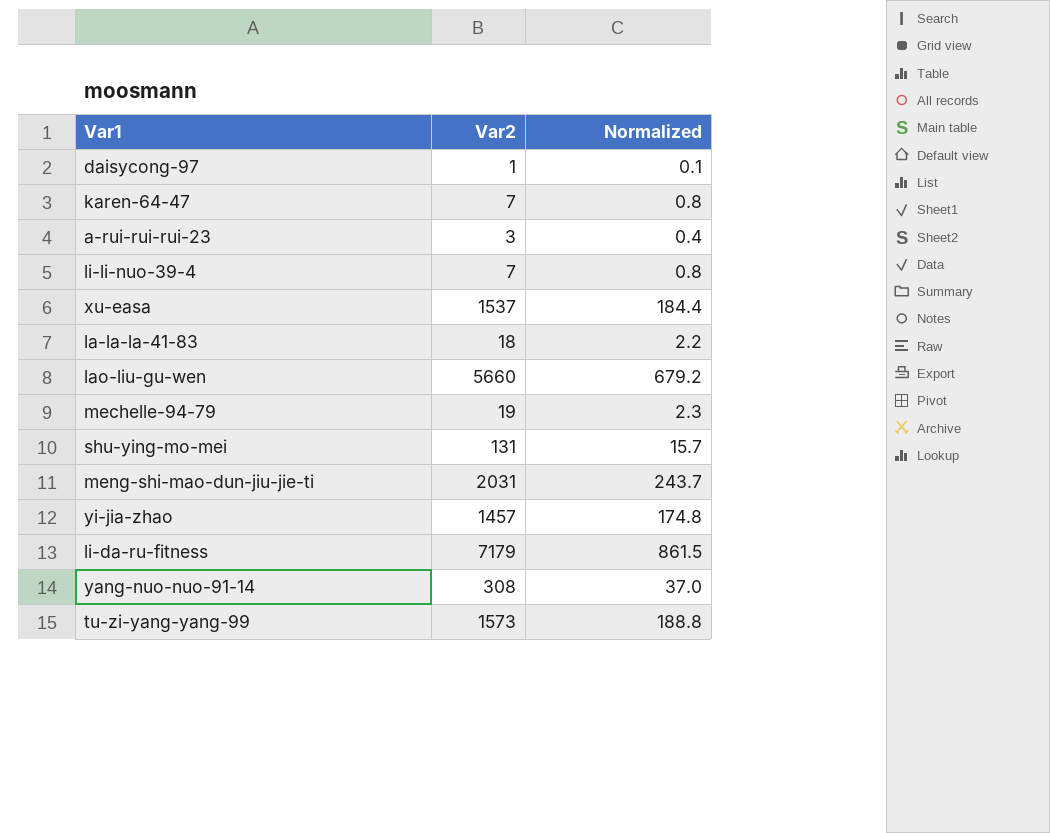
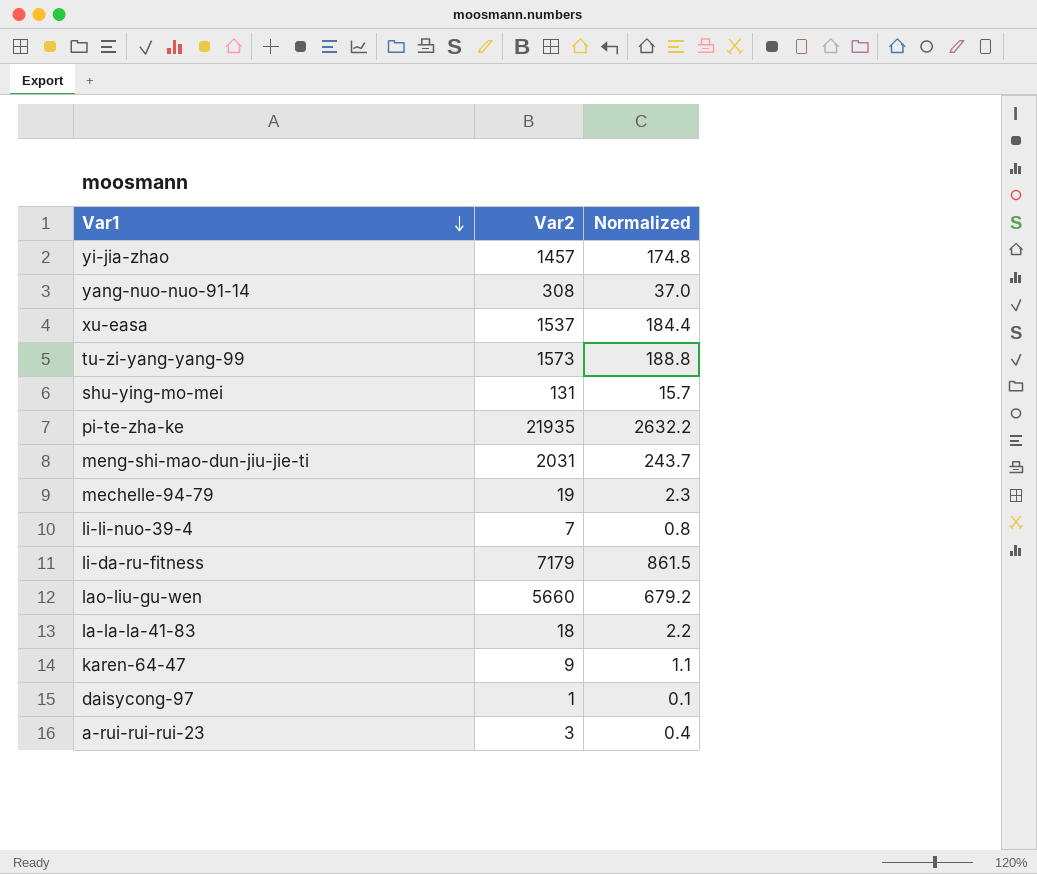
row order: none -> Var1 descending
row pi-te-zha-ke: none -> 21935 | 2632.2
karen-64-47 | Var2: 7 -> 9
karen-64-47 | Normalized: 0.8 -> 1.1

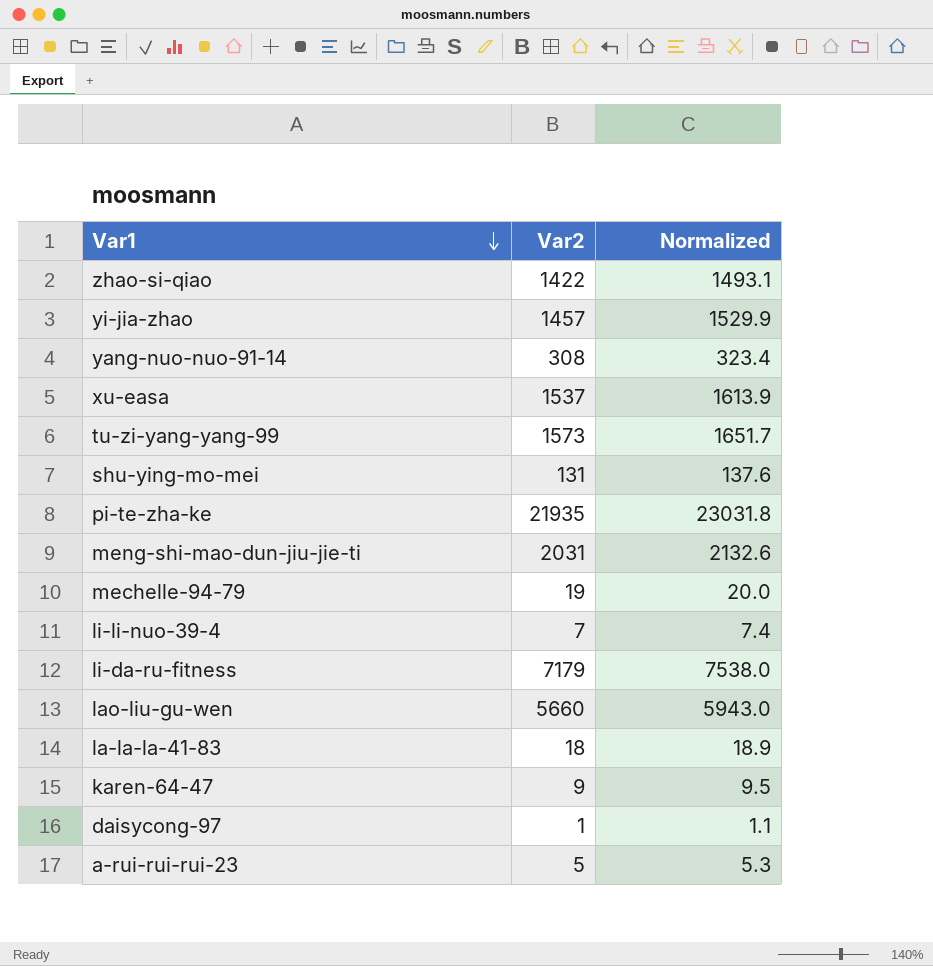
column Normalized | formula: [Var2] * 0.12 -> [Var2] * 1.05
row zhao-si-qiao: none -> 1422 | 1493.1
a-rui-rui-rui-23 | Var2: 3 -> 5

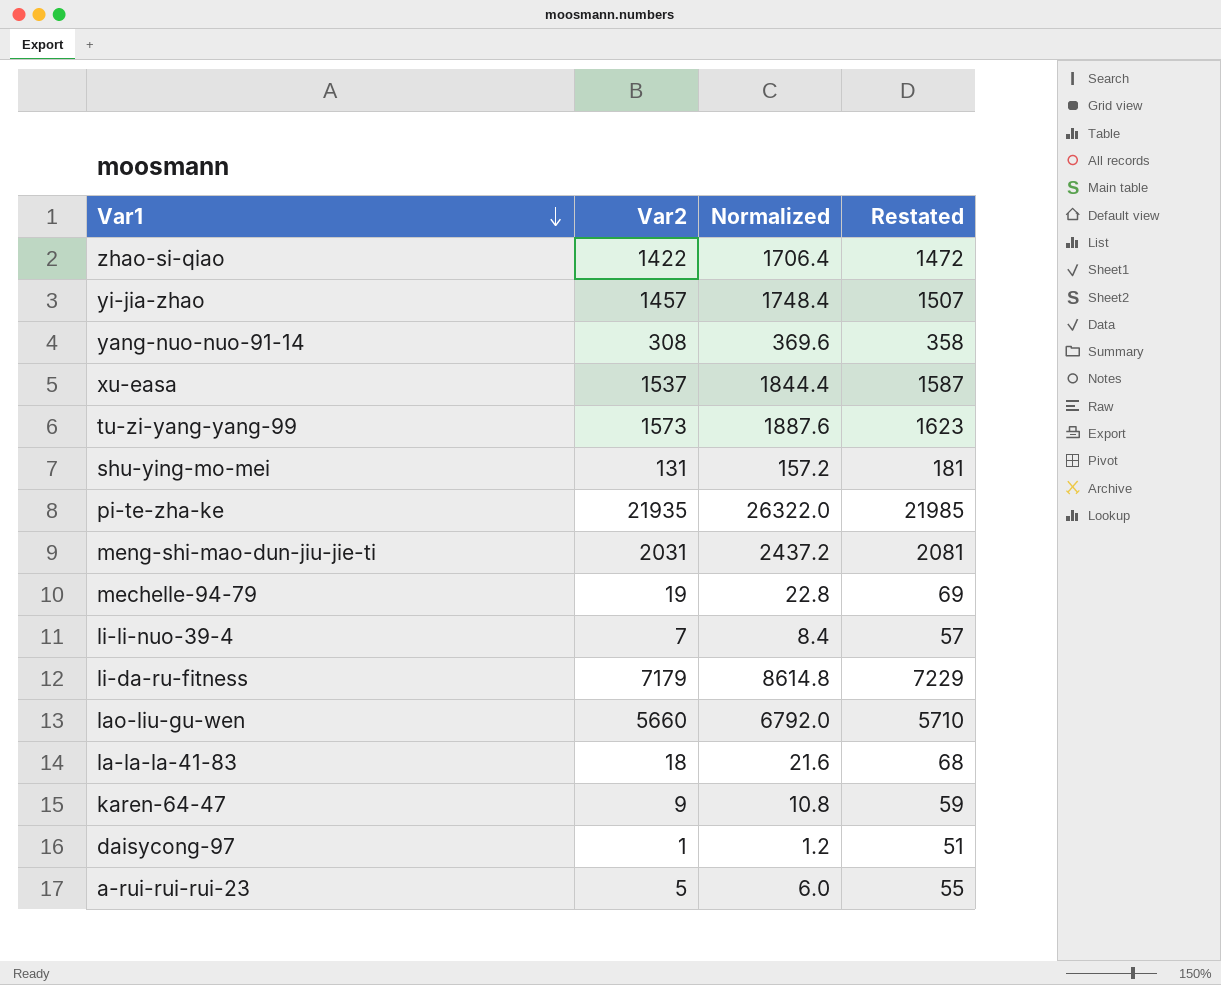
column Normalized | formula: [Var2] * 1.05 -> [Var2] * 1.2
column Restated | formula: none -> [Var2] + 50

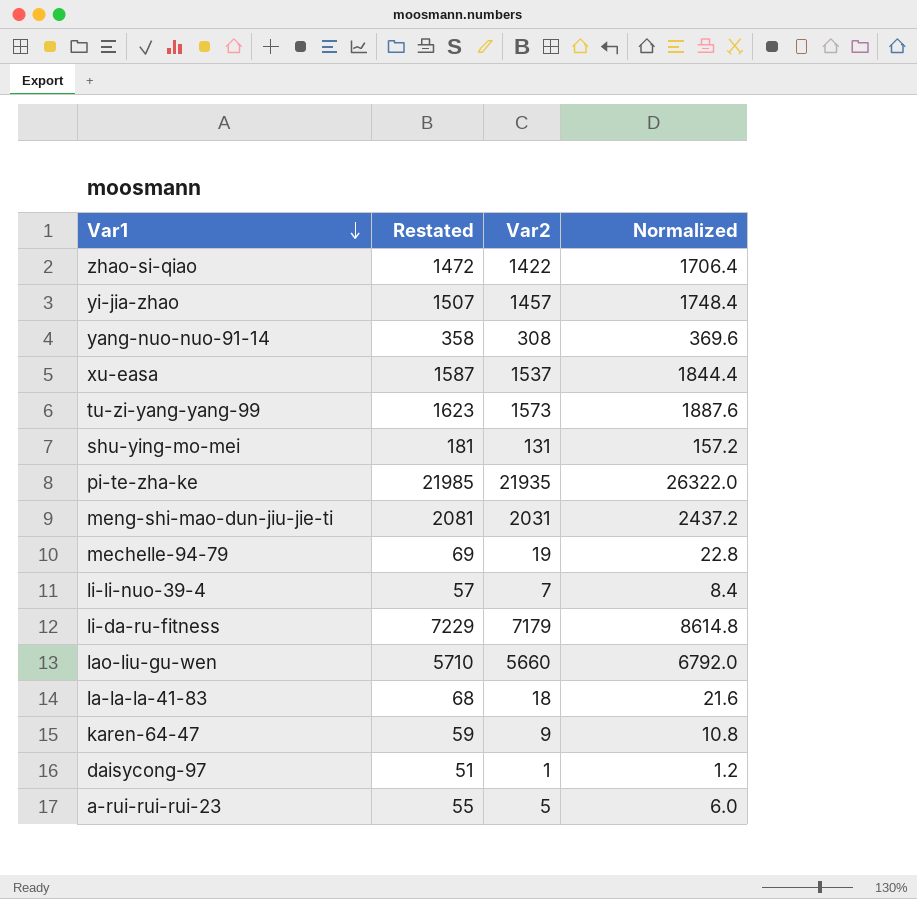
column Restated | position: 4 -> 2

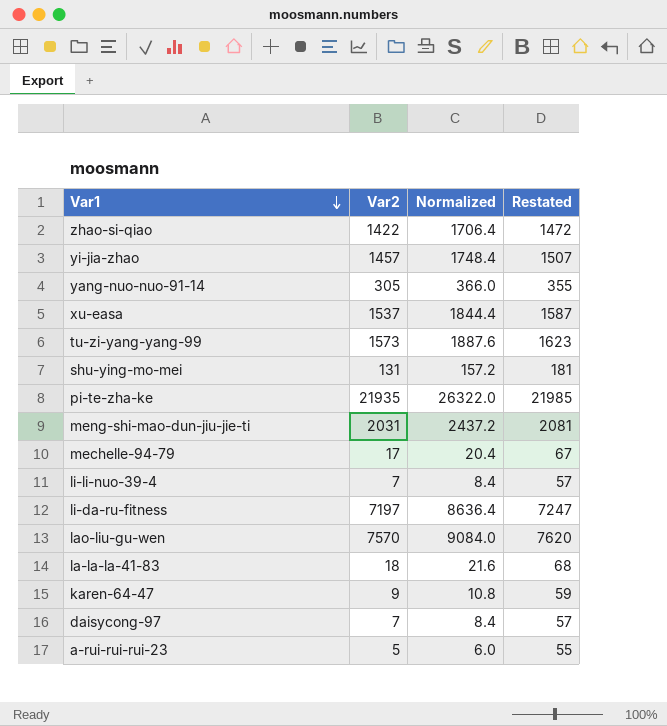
column Restated | position: 2 -> 4
yang-nuo-nuo-91-14 | Var2: 308 -> 305
yang-nuo-nuo-91-14 | Normalized: 369.6 -> 366.0
yang-nuo-nuo-91-14 | Restated: 358 -> 355
mechelle-94-79 | Var2: 19 -> 17
mechelle-94-79 | Normalized: 22.8 -> 20.4
mechelle-94-79 | Restated: 69 -> 67
li-da-ru-fitness | Var2: 7179 -> 7197
li-da-ru-fitness | Normalized: 8614.8 -> 8636.4
li-da-ru-fitness | Restated: 7229 -> 7247
lao-liu-gu-wen | Var2: 5660 -> 7570
lao-liu-gu-wen | Normalized: 6792.0 -> 9084.0
lao-liu-gu-wen | Restated: 5710 -> 7620
daisycong-97 | Var2: 1 -> 7
daisycong-97 | Normalized: 1.2 -> 8.4
daisycong-97 | Restated: 51 -> 57

